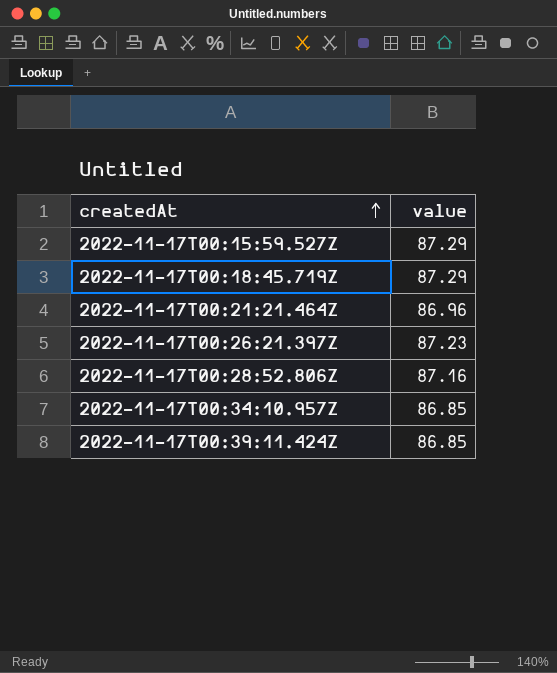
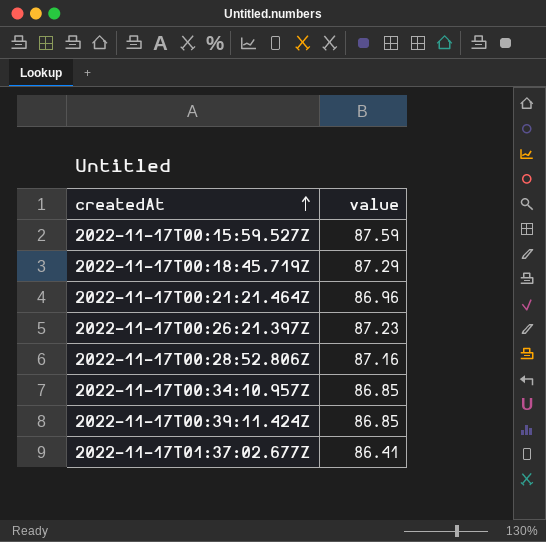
2022-11-17T00:15:59.527Z | value: 87.29 -> 87.59
row 2022-11-17T01:37:02.677Z: none -> 86.41

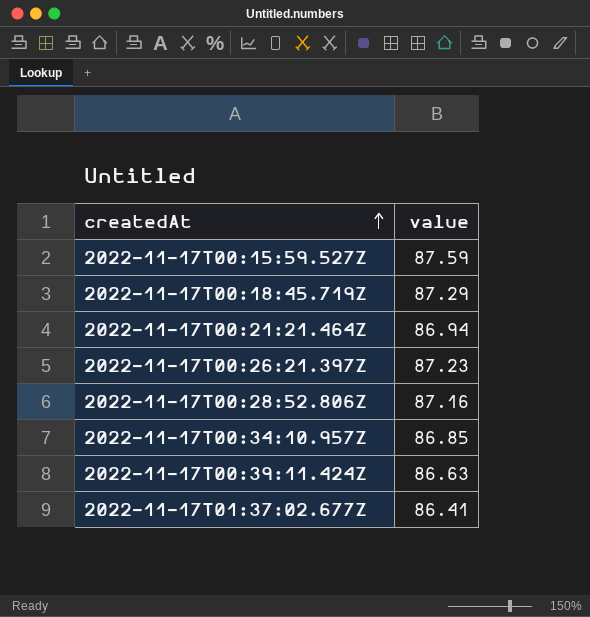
2022-11-17T00:21:21.464Z | value: 86.96 -> 86.94
2022-11-17T00:39:11.424Z | value: 86.85 -> 86.63

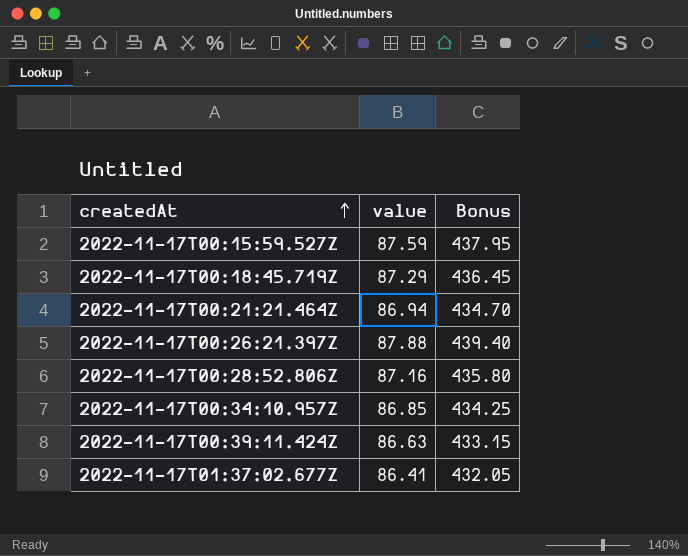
column Bonus | formula: none -> [value] * 5
2022-11-17T00:26:21.397Z | value: 87.23 -> 87.88

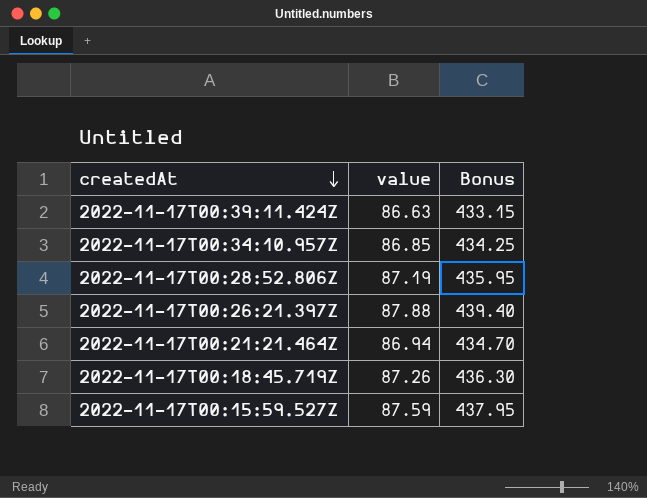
row order: createdAt ascending -> createdAt descending
row 2022-11-17T01:37:02.677Z: 86.41 | 432.05 -> none
2022-11-17T00:28:52.806Z | value: 87.16 -> 87.19
2022-11-17T00:28:52.806Z | Bonus: 435.80 -> 435.95
2022-11-17T00:18:45.719Z | value: 87.29 -> 87.26
2022-11-17T00:18:45.719Z | Bonus: 436.45 -> 436.30

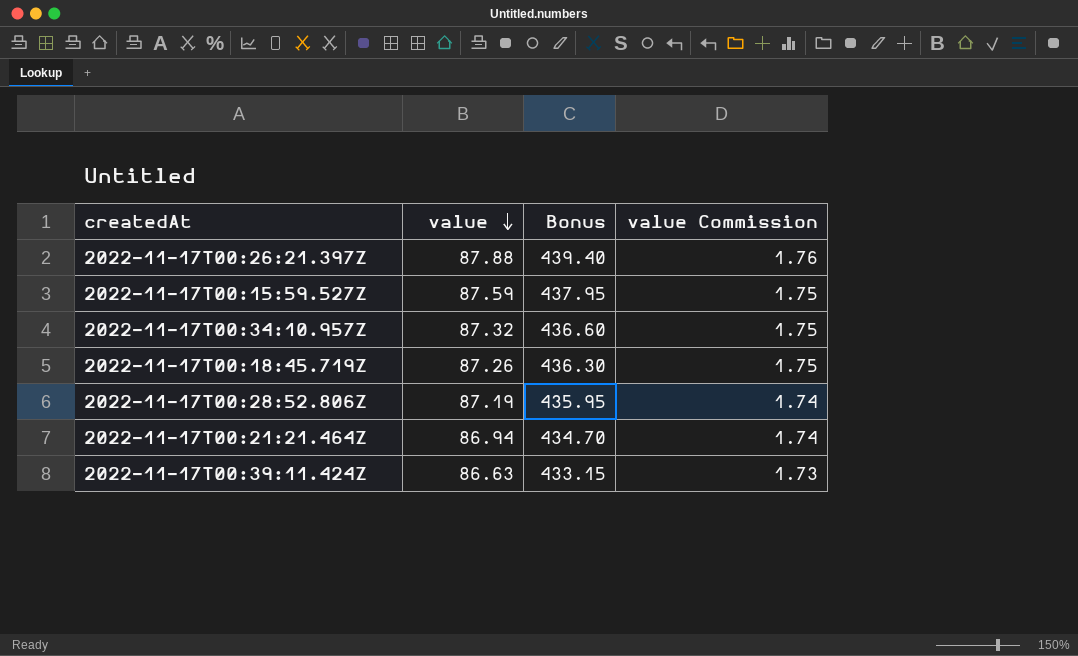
row order: createdAt descending -> value descending
column value Commission | formula: none -> [value] * 0.02
2022-11-17T00:34:10.957Z | value: 86.85 -> 87.32
2022-11-17T00:34:10.957Z | Bonus: 434.25 -> 436.60

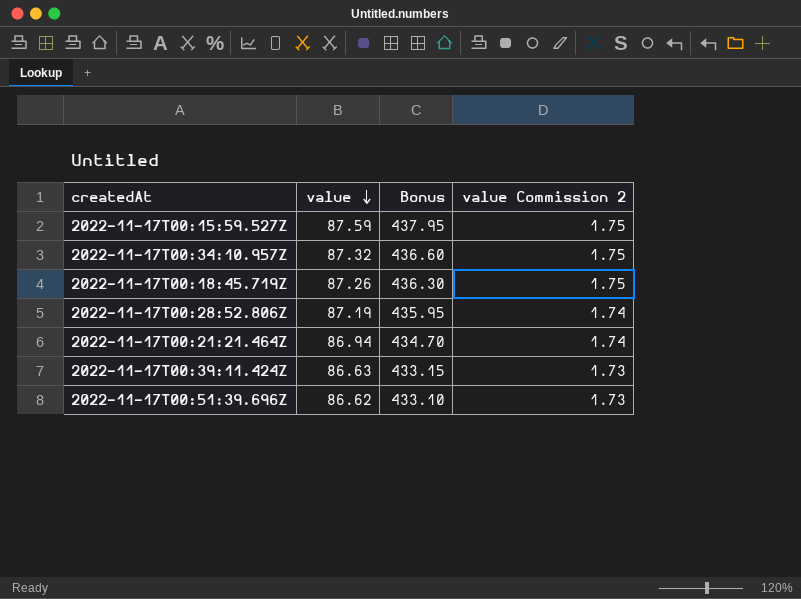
column name: value Commission -> value Commission 2
row 2022-11-17T00:26:21.397Z: 87.88 | 439.40 | 1.76 -> none
row 2022-11-17T00:51:39.696Z: none -> 86.62 | 433.10 | 1.73

